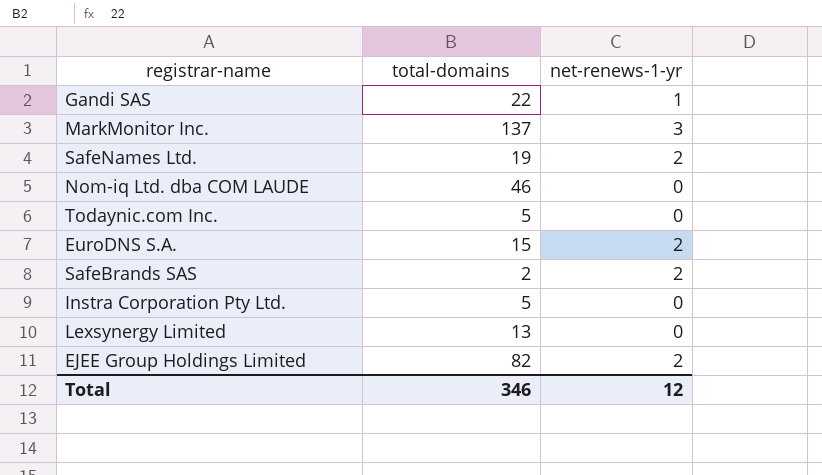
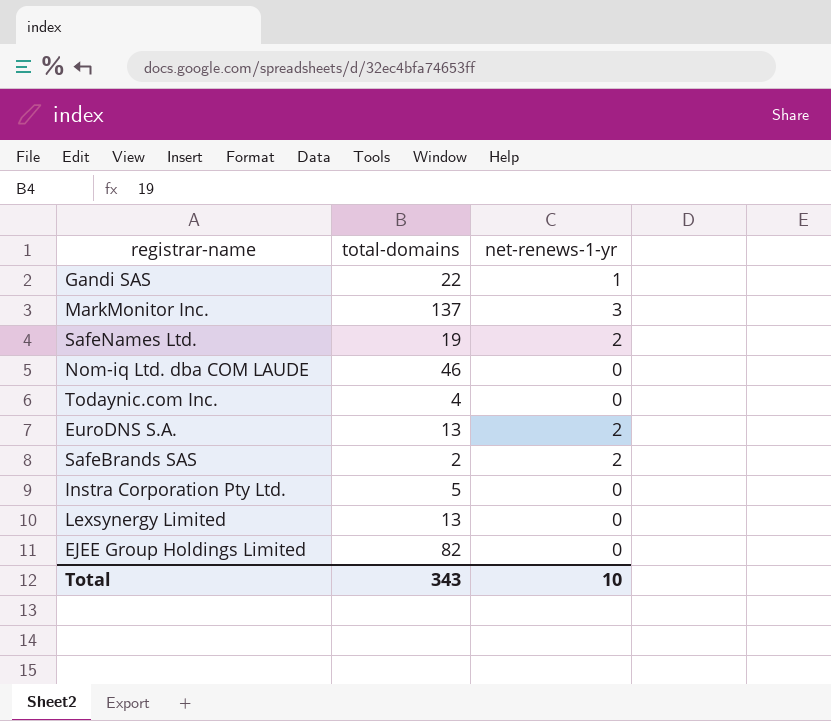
Todaynic.com Inc. | total-domains: 5 -> 4
EuroDNS S.A. | total-domains: 15 -> 13
EJEE Group Holdings Limited | net-renews-1-yr: 2 -> 0
Total | total-domains: 346 -> 343
Total | net-renews-1-yr: 12 -> 10

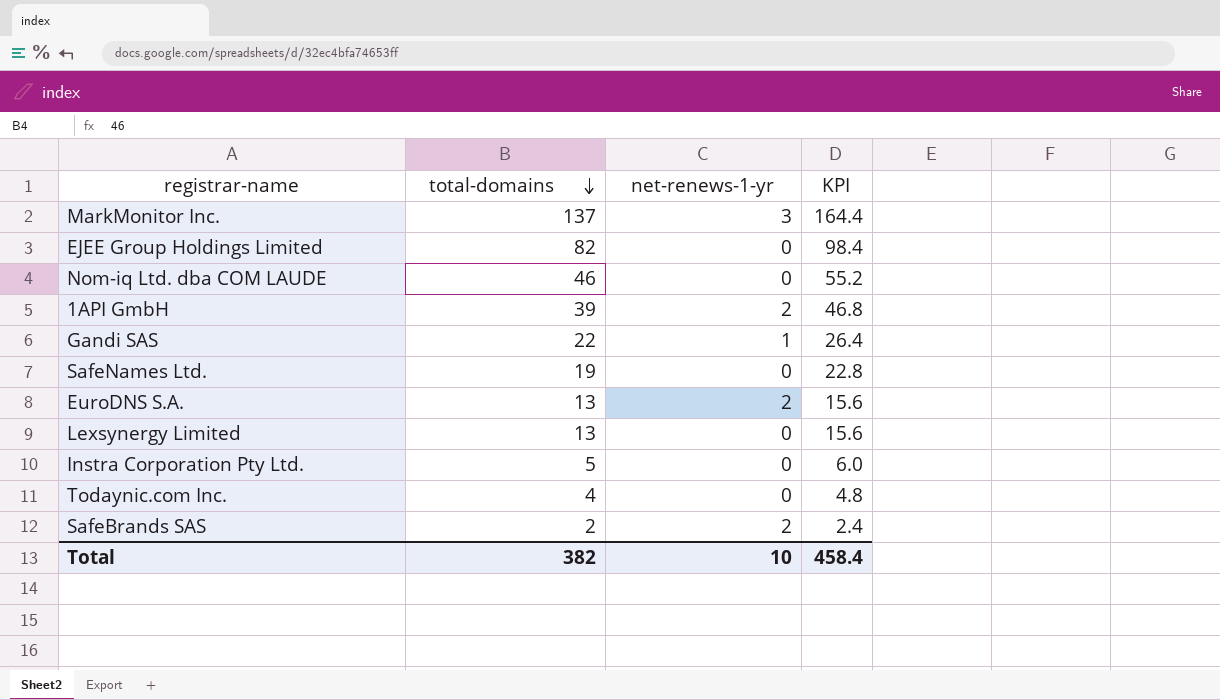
row order: none -> total-domains descending
column KPI | formula: none -> [total-domains] * 1.2
row 1API GmbH: none -> 39 | 2 | 46.8
SafeNames Ltd. | net-renews-1-yr: 2 -> 0
Total | total-domains: 343 -> 382

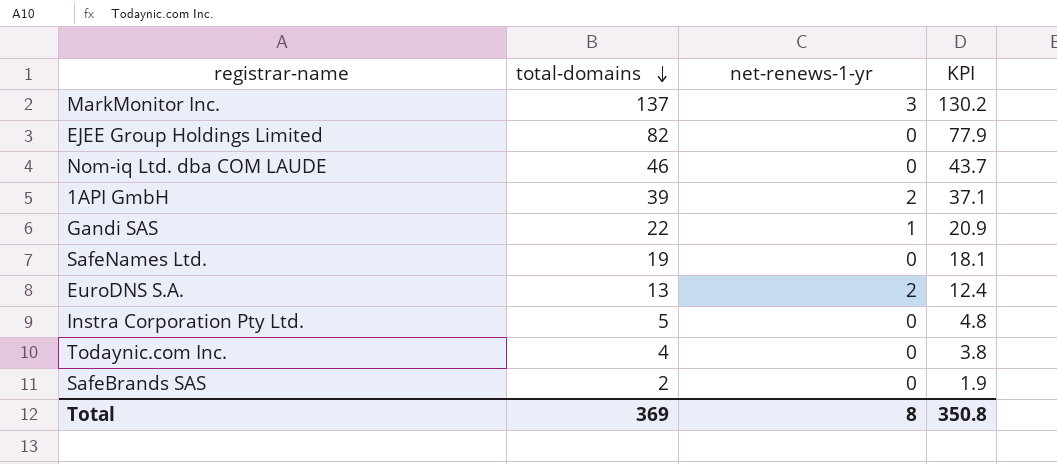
column KPI | formula: [total-domains] * 1.2 -> [total-domains] * 0.95
row Lexsynergy Limited: 13 | 0 | 15.6 -> none
SafeBrands SAS | net-renews-1-yr: 2 -> 0
Total | total-domains: 382 -> 369
Total | net-renews-1-yr: 10 -> 8
Total | KPI: 458.4 -> 350.8

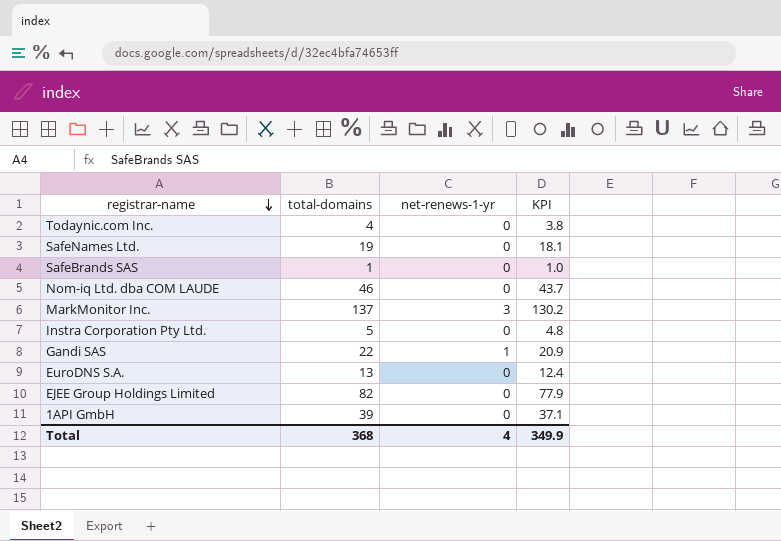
row order: total-domains descending -> registrar-name descending
SafeBrands SAS | total-domains: 2 -> 1
SafeBrands SAS | KPI: 1.9 -> 1.0
EuroDNS S.A. | net-renews-1-yr: 2 -> 0
1API GmbH | net-renews-1-yr: 2 -> 0
Total | total-domains: 369 -> 368
Total | net-renews-1-yr: 8 -> 4
Total | KPI: 350.8 -> 349.9

